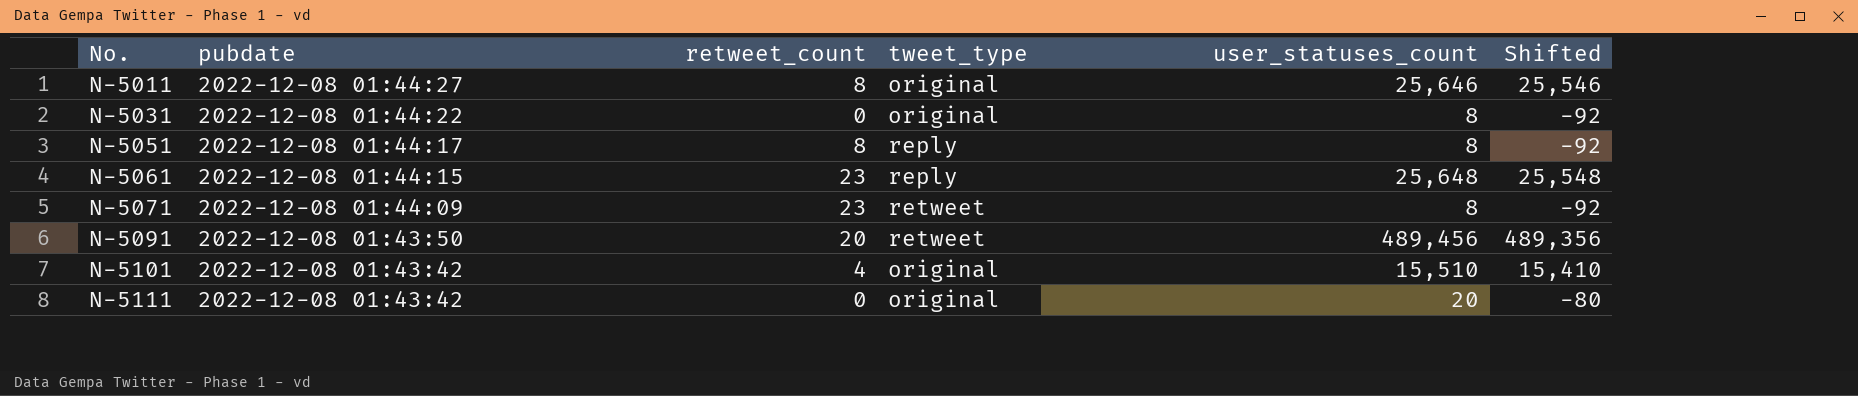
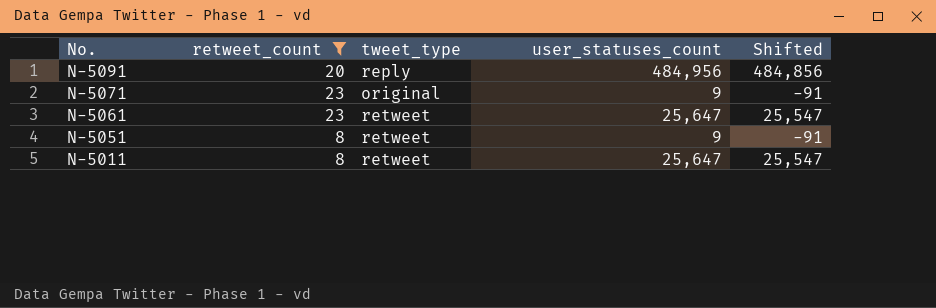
filter: none -> retweet_count >= 8
row order: No. ascending -> No. descending
column pubdate | position: 2 -> none
N-5091 | tweet_type: retweet -> reply
N-5091 | user_statuses_count: 489,456 -> 484,956
N-5091 | Shifted: 489,356 -> 484,856
N-5071 | tweet_type: retweet -> original
N-5071 | user_statuses_count: 8 -> 9
N-5071 | Shifted: -92 -> -91
N-5061 | tweet_type: reply -> retweet
N-5061 | user_statuses_count: 25,648 -> 25,647
N-5061 | Shifted: 25,548 -> 25,547
N-5051 | tweet_type: reply -> retweet
N-5051 | user_statuses_count: 8 -> 9
N-5051 | Shifted: -92 -> -91
N-5011 | tweet_type: original -> retweet
N-5011 | user_statuses_count: 25,646 -> 25,647
N-5011 | Shifted: 25,546 -> 25,547

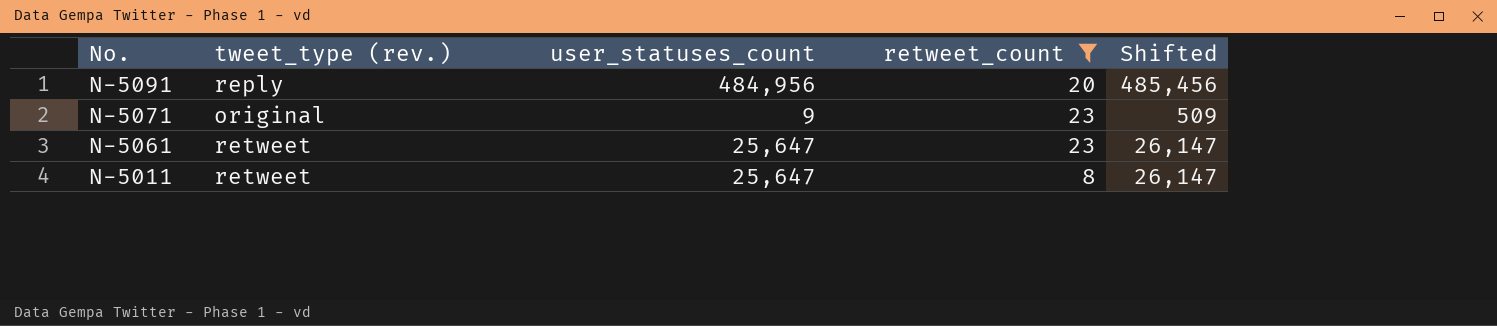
column name: tweet_type -> tweet_type (rev.)
column retweet_count | position: 2 -> 4
column Shifted | formula: [user_statuses_count] - 100 -> [user_statuses_count] + 500
row N-5051: 8 | retweet | 9 | -91 -> none

